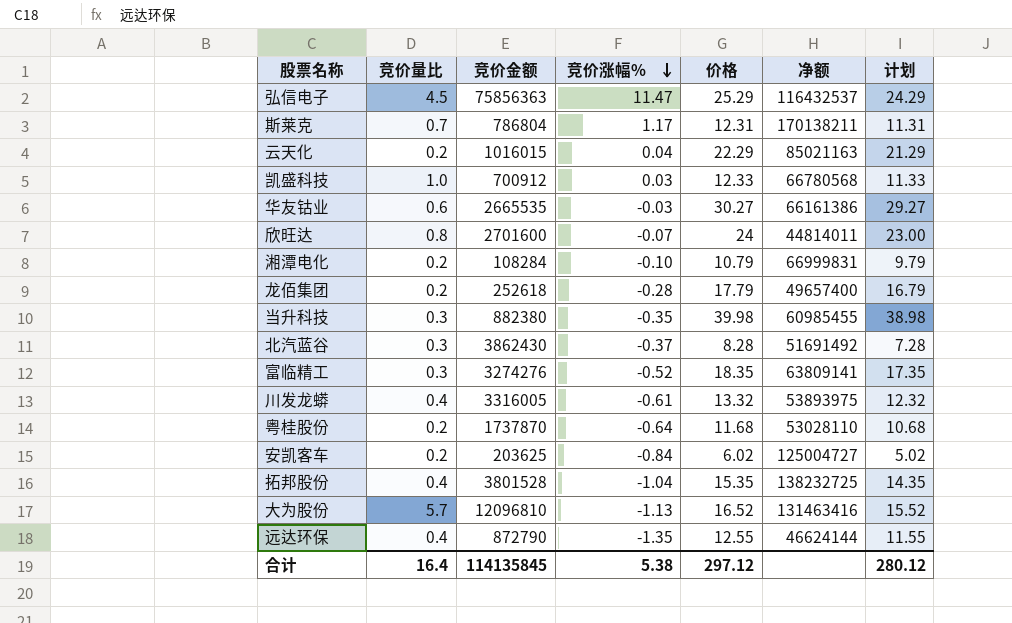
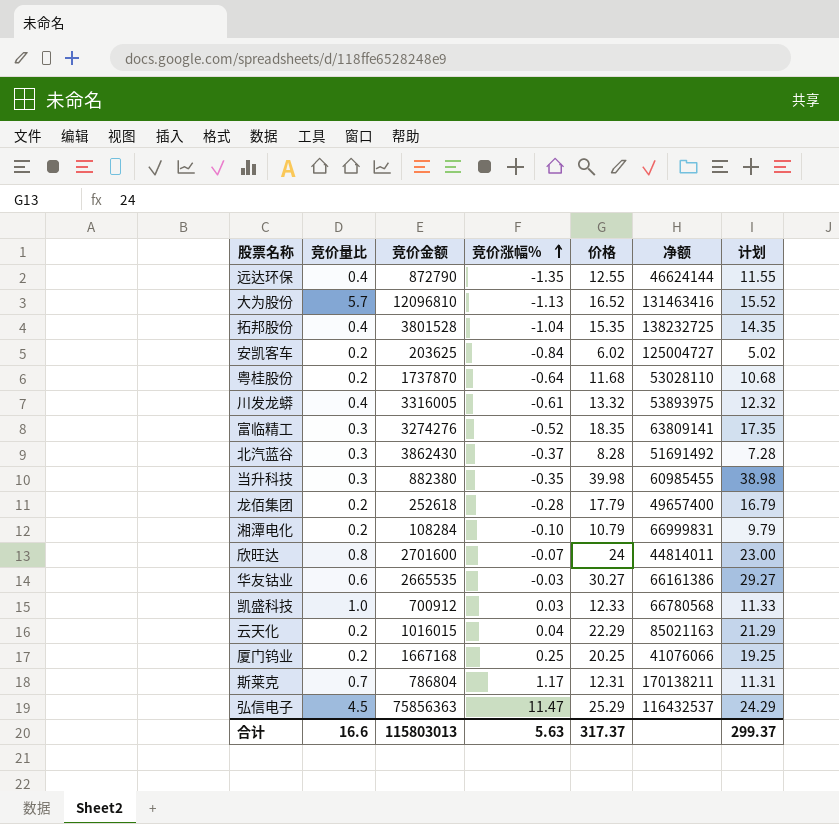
row order: 竞价涨幅% descending -> 竞价涨幅% ascending
row 厦门钨业: none -> 0.2 | 1667168 | 0.25 | 20.25 | 41076066 | 19.25
合计 | 竞价量比: 16.4 -> 16.6
合计 | 竞价金额: 114135845 -> 115803013
合计 | 竞价涨幅%: 5.38 -> 5.63
合计 | 价格: 297.12 -> 317.37
合计 | 计划: 280.12 -> 299.37

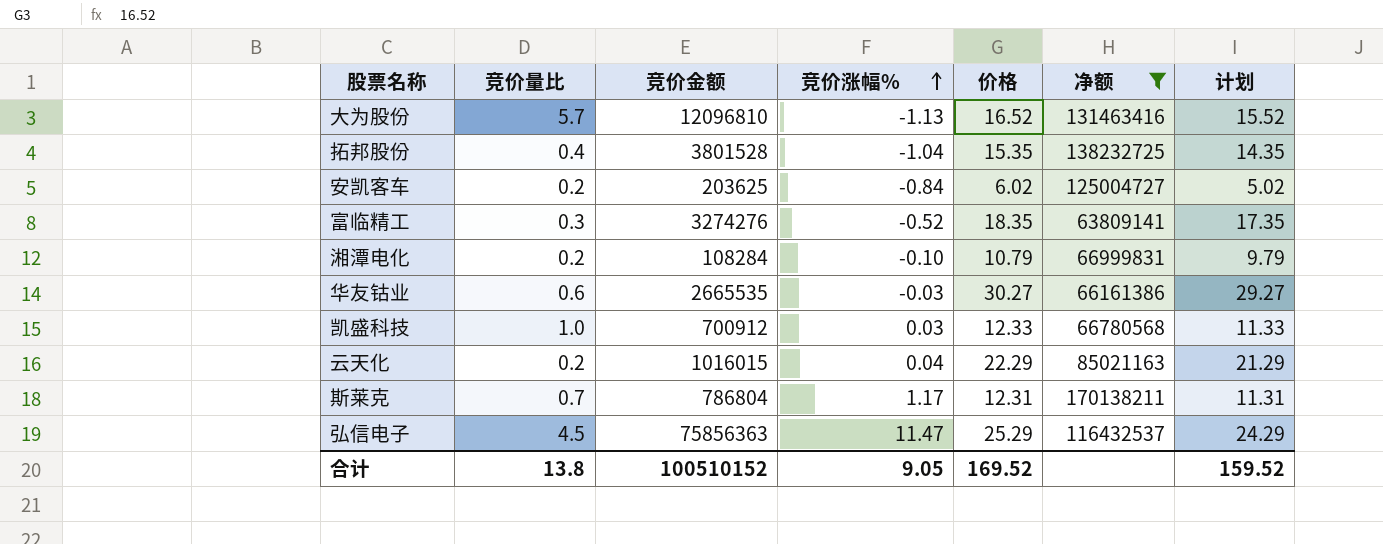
filter: none -> 净额 >= 63809141
合计 | 竞价量比: 16.6 -> 13.8
合计 | 竞价金额: 115803013 -> 100510152
合计 | 竞价涨幅%: 5.63 -> 9.05
合计 | 价格: 317.37 -> 169.52
合计 | 计划: 299.37 -> 159.52

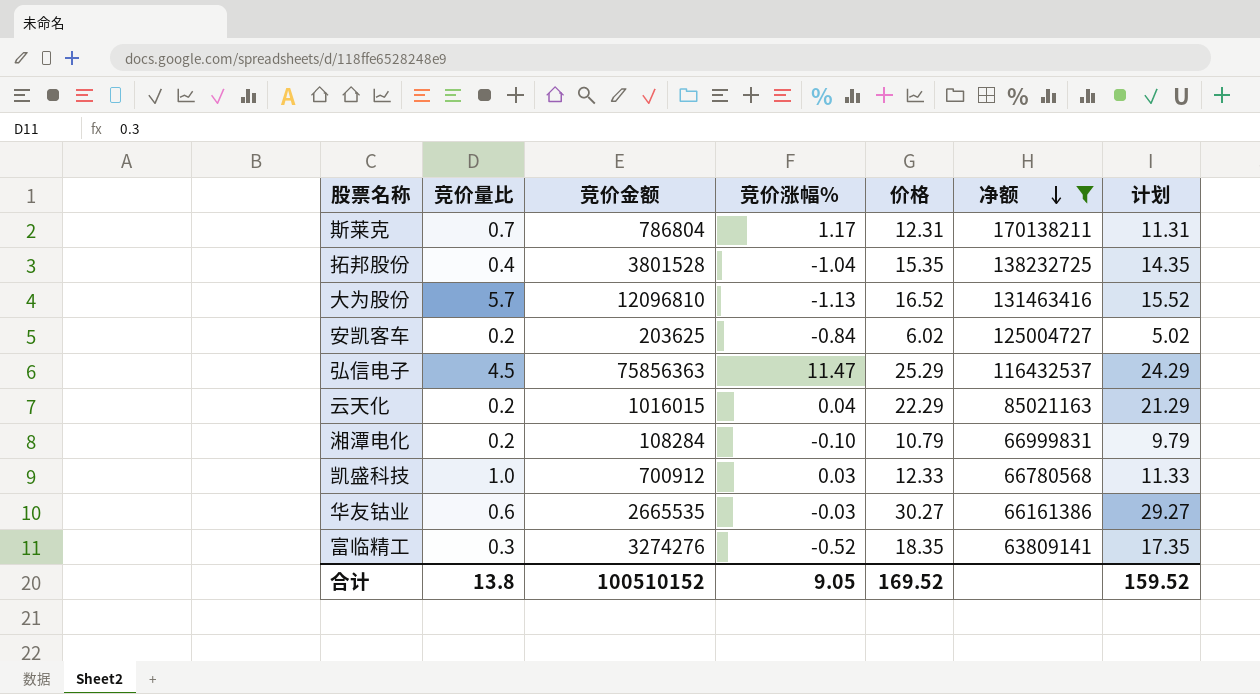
row order: 竞价涨幅% ascending -> 净额 descending

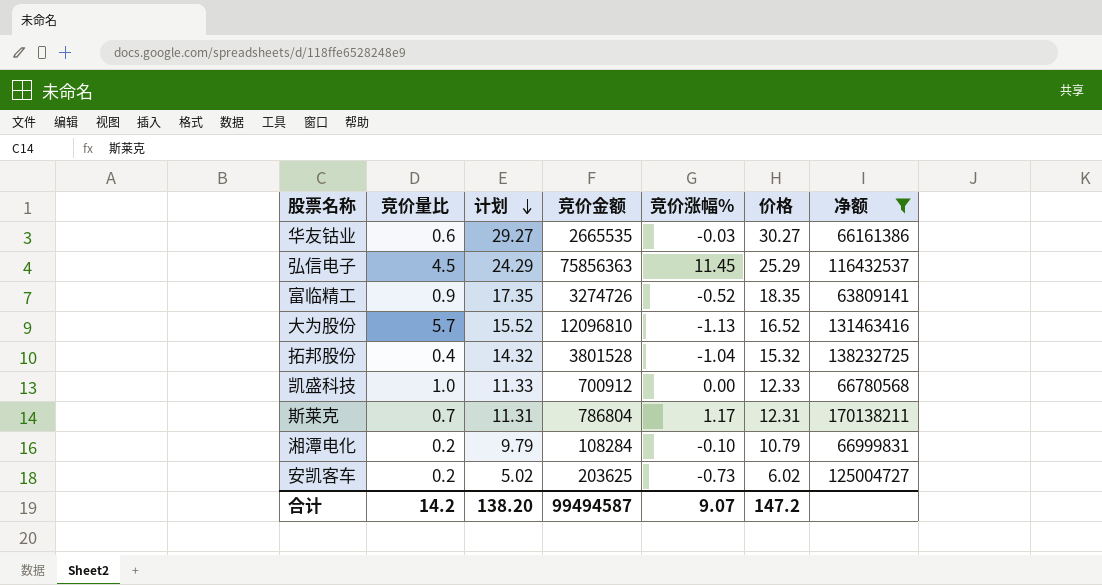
row order: 净额 descending -> 计划 descending
column 计划 | position: 7 -> 3
row 云天化: 0.2 | 1016015 | 0.04 | 22.29 | 85021163 | 21.29 -> none
弘信电子 | 竞价涨幅%: 11.47 -> 11.45
富临精工 | 竞价量比: 0.3 -> 0.9
富临精工 | 竞价金额: 3274276 -> 3274726
拓邦股份 | 计划: 14.35 -> 14.32
拓邦股份 | 价格: 15.35 -> 15.32
凯盛科技 | 竞价涨幅%: 0.03 -> 0.00
安凯客车 | 竞价涨幅%: -0.84 -> -0.73
合计 | 竞价量比: 13.8 -> 14.2
合计 | 计划: 159.52 -> 138.20
合计 | 竞价金额: 100510152 -> 99494587
合计 | 竞价涨幅%: 9.05 -> 9.07
合计 | 价格: 169.52 -> 147.2

